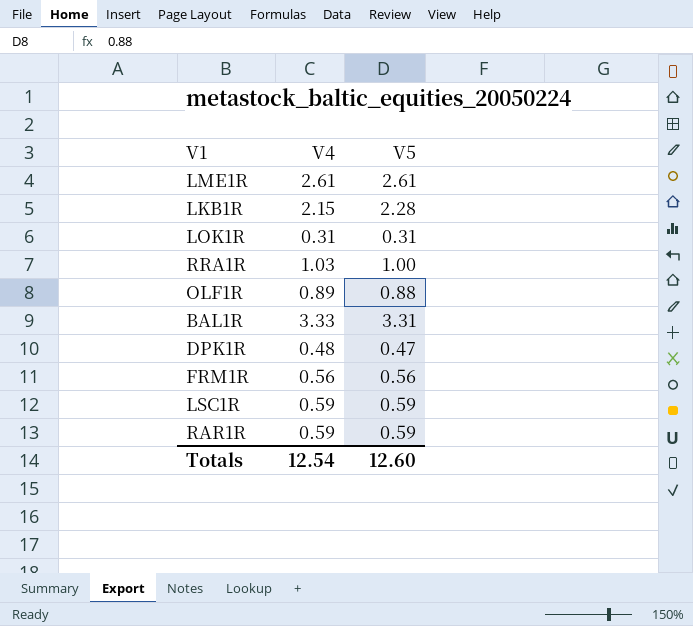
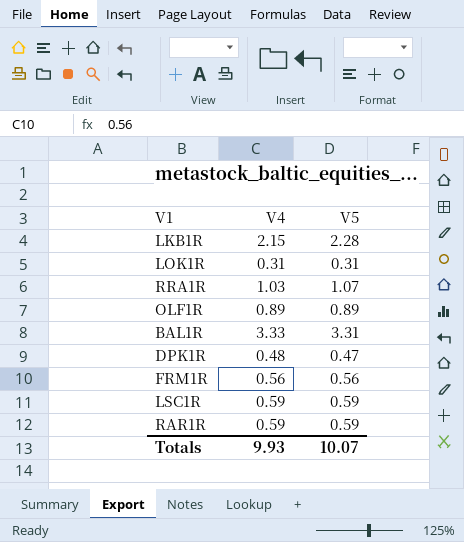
row LME1R: 2.61 | 2.61 -> none
RRA1R | V5: 1.00 -> 1.07
OLF1R | V5: 0.88 -> 0.89
Totals | V4: 12.54 -> 9.93
Totals | V5: 12.60 -> 10.07

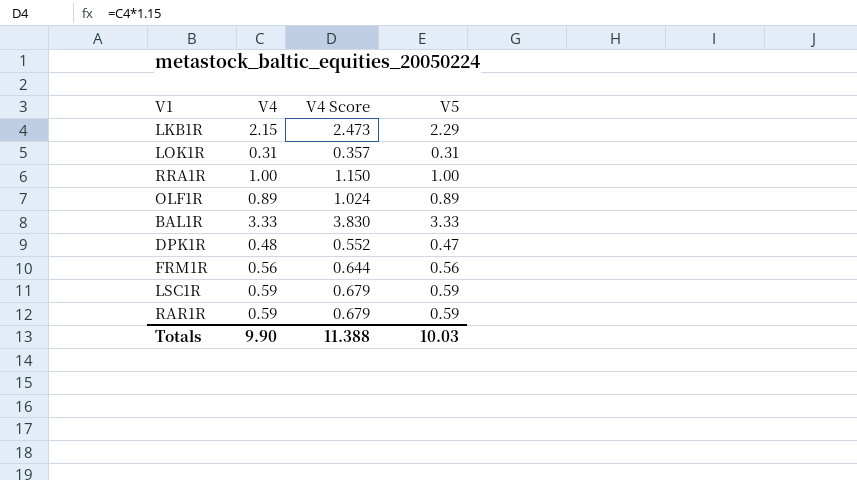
column V4 Score | formula: none -> [V4] * 1.15
LKB1R | V5: 2.28 -> 2.29
RRA1R | V4: 1.03 -> 1.00
RRA1R | V5: 1.07 -> 1.00
BAL1R | V5: 3.31 -> 3.33
Totals | V4: 9.93 -> 9.90
Totals | V5: 10.07 -> 10.03

